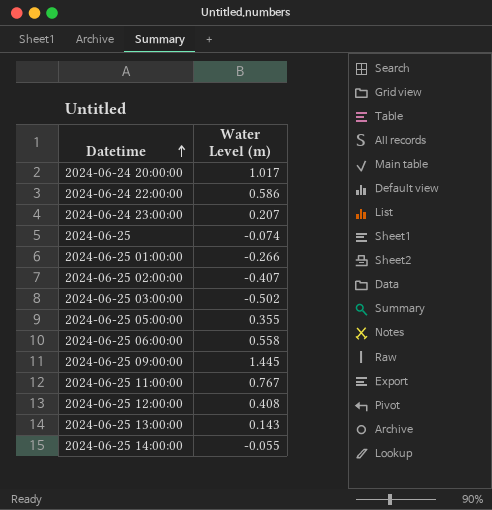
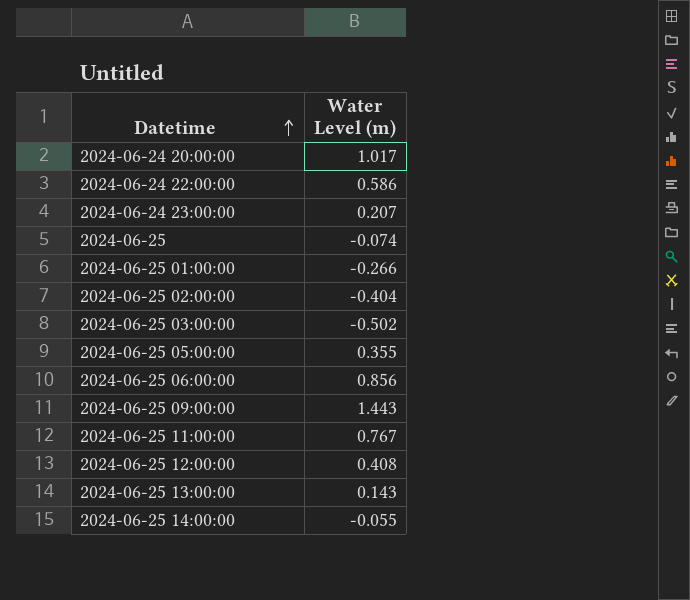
2024-06-25 02:00:00 | Water Level (m): -0.407 -> -0.404
2024-06-25 06:00:00 | Water Level (m): 0.558 -> 0.856
2024-06-25 09:00:00 | Water Level (m): 1.445 -> 1.443

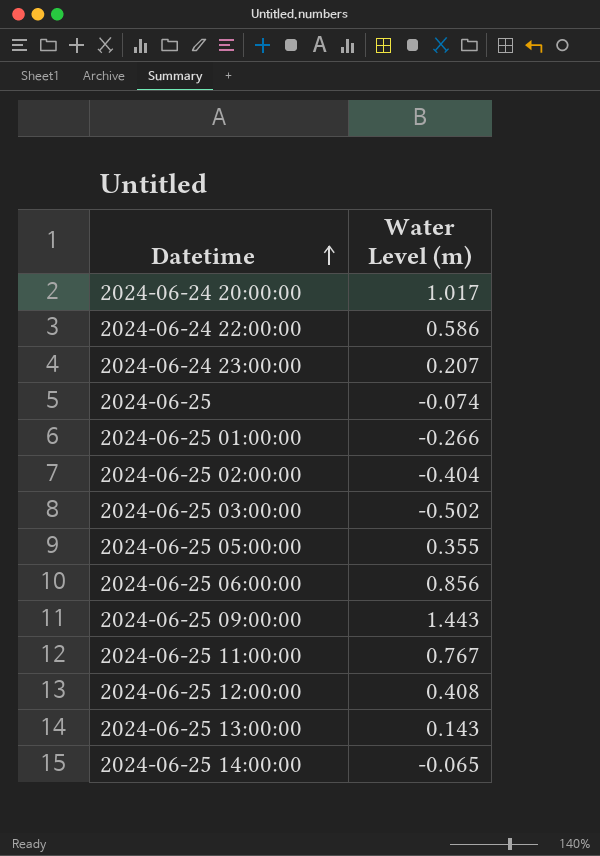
2024-06-25 14:00:00 | Water Level (m): -0.055 -> -0.065

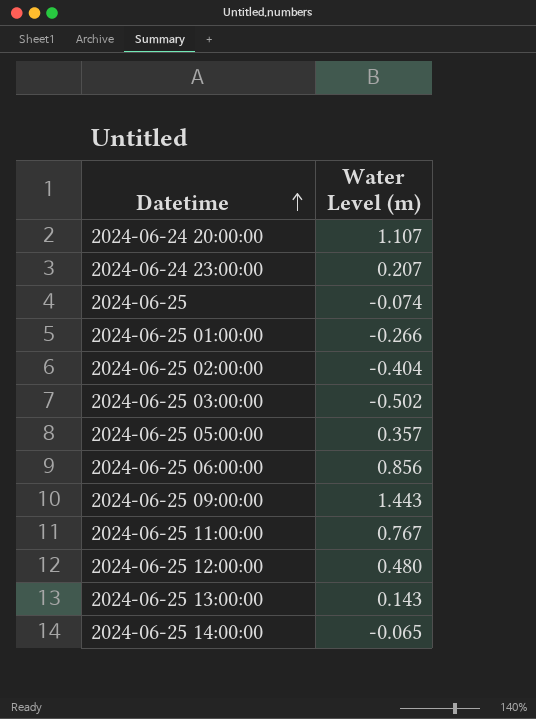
row 2024-06-24 22:00:00: 0.586 -> none
2024-06-24 20:00:00 | Water Level (m): 1.017 -> 1.107
2024-06-25 05:00:00 | Water Level (m): 0.355 -> 0.357
2024-06-25 12:00:00 | Water Level (m): 0.408 -> 0.480

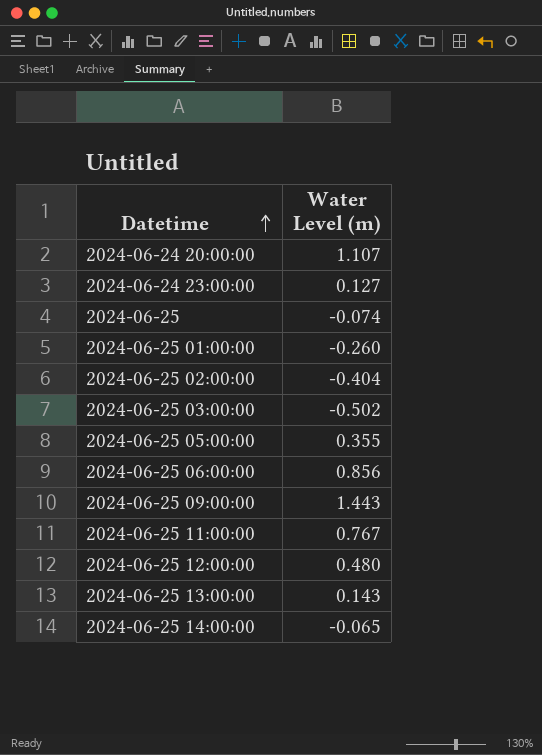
2024-06-24 23:00:00 | Water Level (m): 0.207 -> 0.127
2024-06-25 01:00:00 | Water Level (m): -0.266 -> -0.260
2024-06-25 05:00:00 | Water Level (m): 0.357 -> 0.355

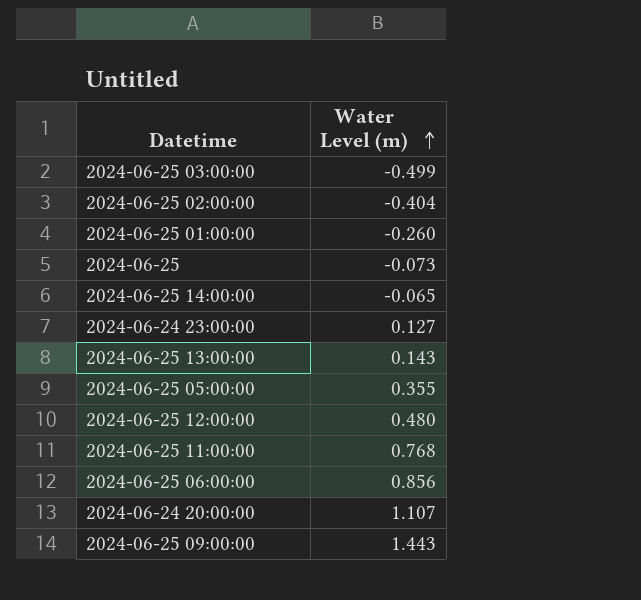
row order: Datetime ascending -> Water Level (m) ascending
2024-06-25 03:00:00 | Water Level (m): -0.502 -> -0.499
2024-06-25 | Water Level (m): -0.074 -> -0.073
2024-06-25 11:00:00 | Water Level (m): 0.767 -> 0.768

